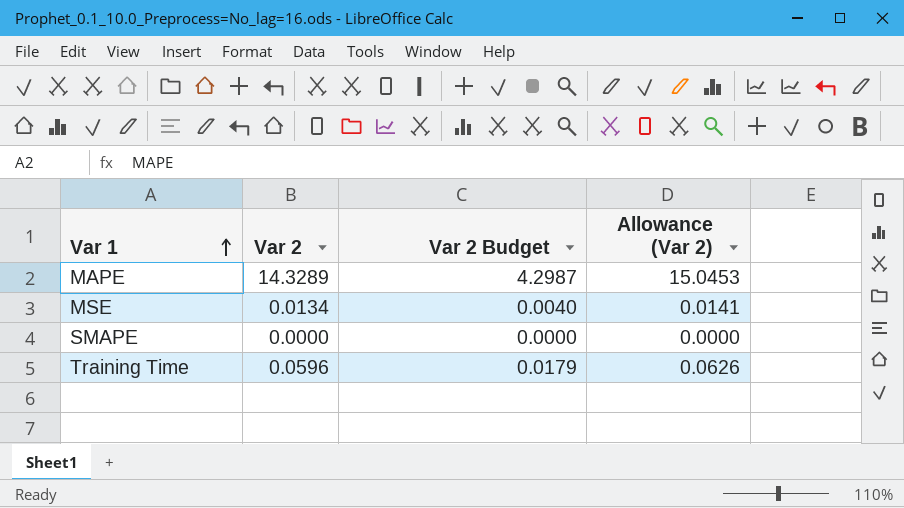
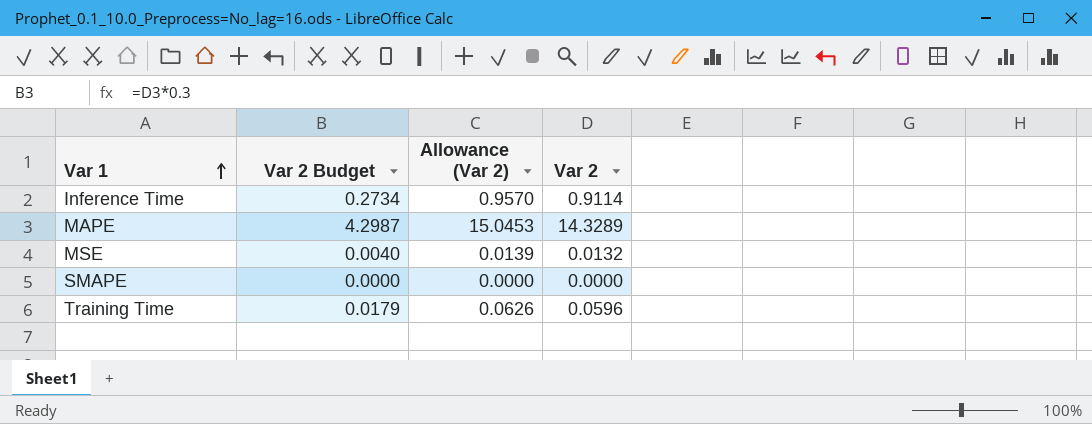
column Var 2 | position: 2 -> 4
row Inference Time: none -> 0.2734 | 0.9570 | 0.9114
MSE | Allowance (Var 2): 0.0141 -> 0.0139
MSE | Var 2: 0.0134 -> 0.0132

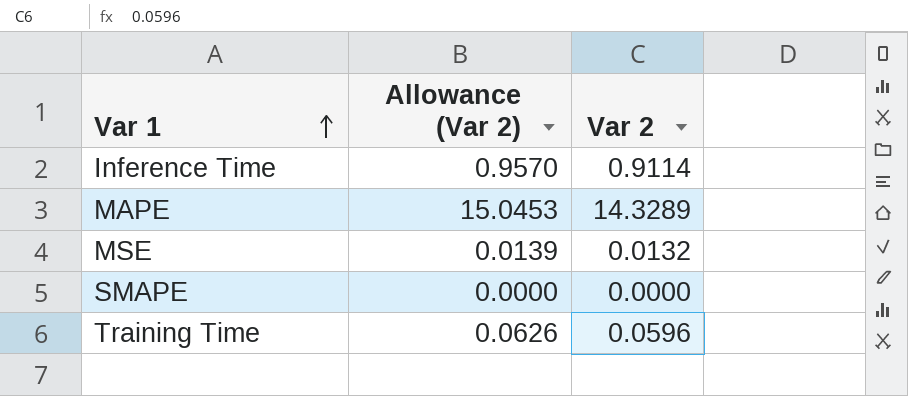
column Var 2 Budget | formula: [Var 2] * 0.3 -> none

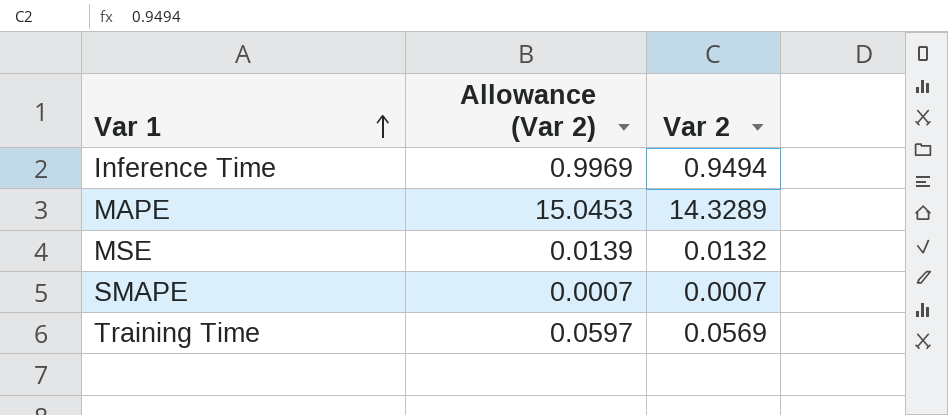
Inference Time | Allowance (Var 2): 0.9570 -> 0.9969
Inference Time | Var 2: 0.9114 -> 0.9494
SMAPE | Allowance (Var 2): 0.0000 -> 0.0007
SMAPE | Var 2: 0.0000 -> 0.0007
Training Time | Allowance (Var 2): 0.0626 -> 0.0597
Training Time | Var 2: 0.0596 -> 0.0569

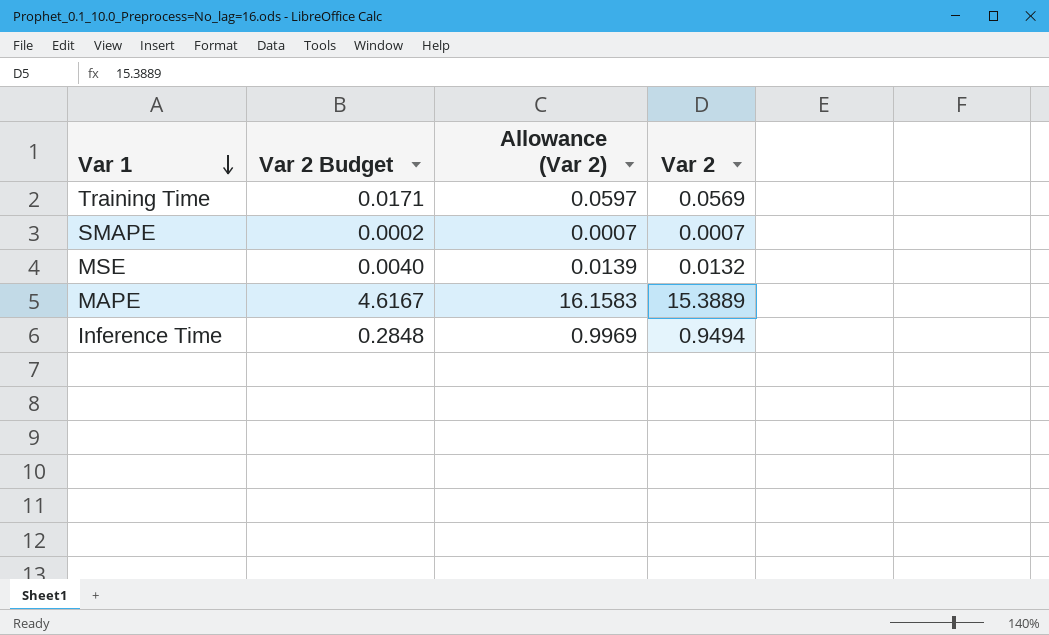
row order: Var 1 ascending -> Var 1 descending
column Var 2 Budget | formula: none -> [Var 2] * 0.3
MAPE | Allowance (Var 2): 15.0453 -> 16.1583
MAPE | Var 2: 14.3289 -> 15.3889

